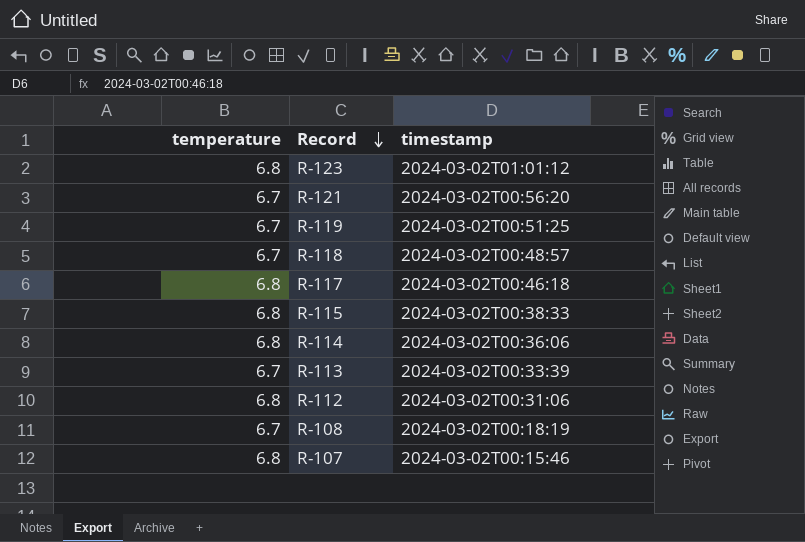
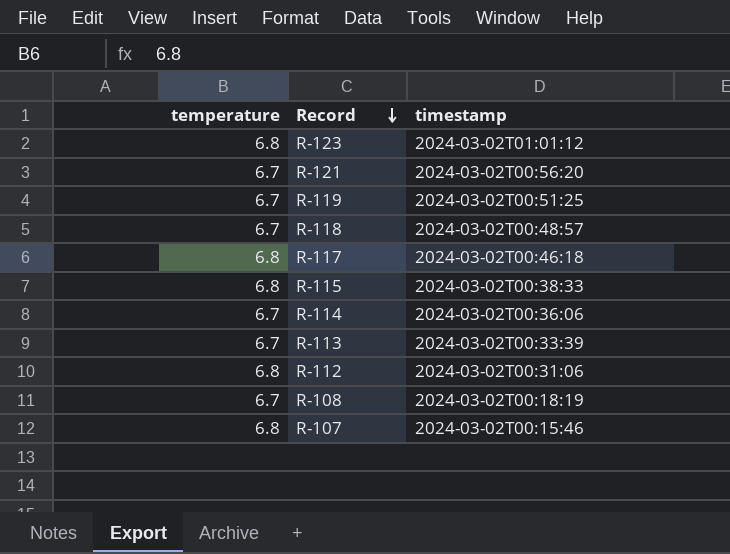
R-114 | temperature: 6.8 -> 6.7

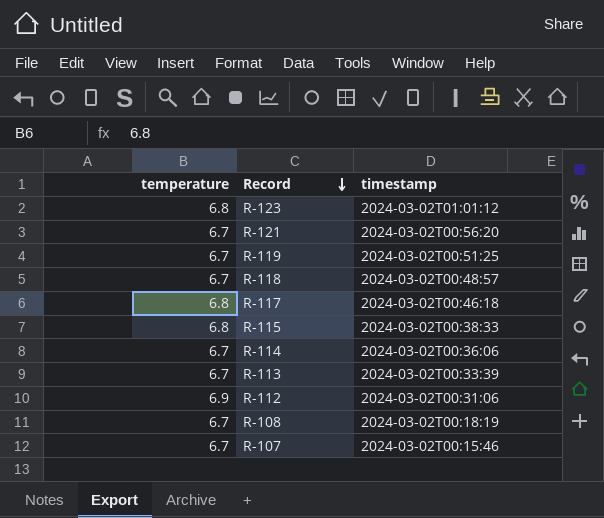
R-112 | temperature: 6.8 -> 6.9
R-107 | temperature: 6.8 -> 6.7

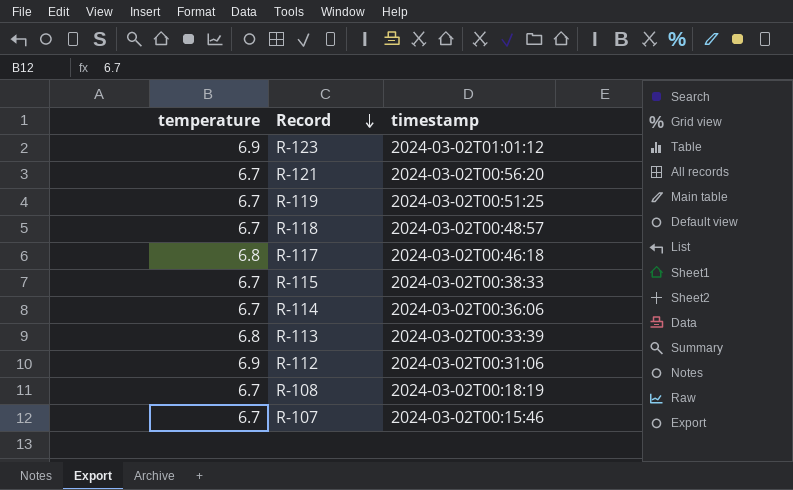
R-123 | temperature: 6.8 -> 6.9
R-115 | temperature: 6.8 -> 6.7
R-113 | temperature: 6.7 -> 6.8

